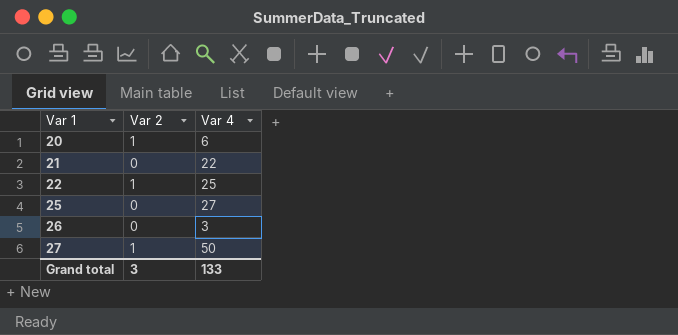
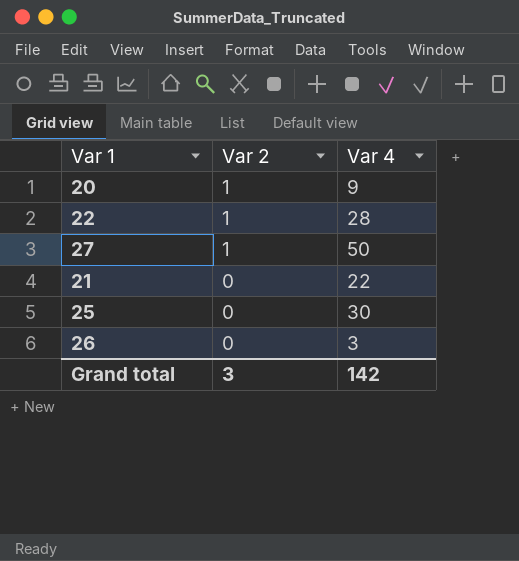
row order: Var 1 ascending -> Var 2 descending
20 | Var 4: 6 -> 9
22 | Var 4: 25 -> 28
25 | Var 4: 27 -> 30
Grand total | Var 4: 133 -> 142

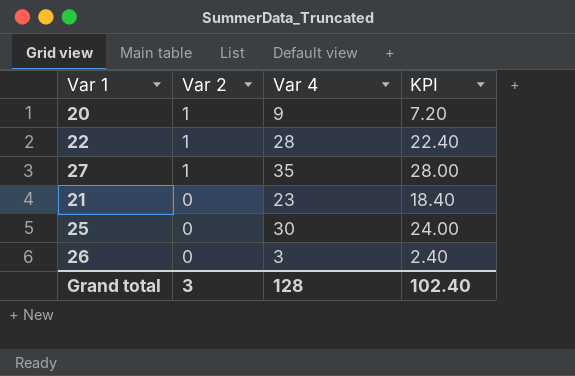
column KPI | formula: none -> [Var 4] * 0.8
27 | Var 4: 50 -> 35
21 | Var 4: 22 -> 23
Grand total | Var 4: 142 -> 128

